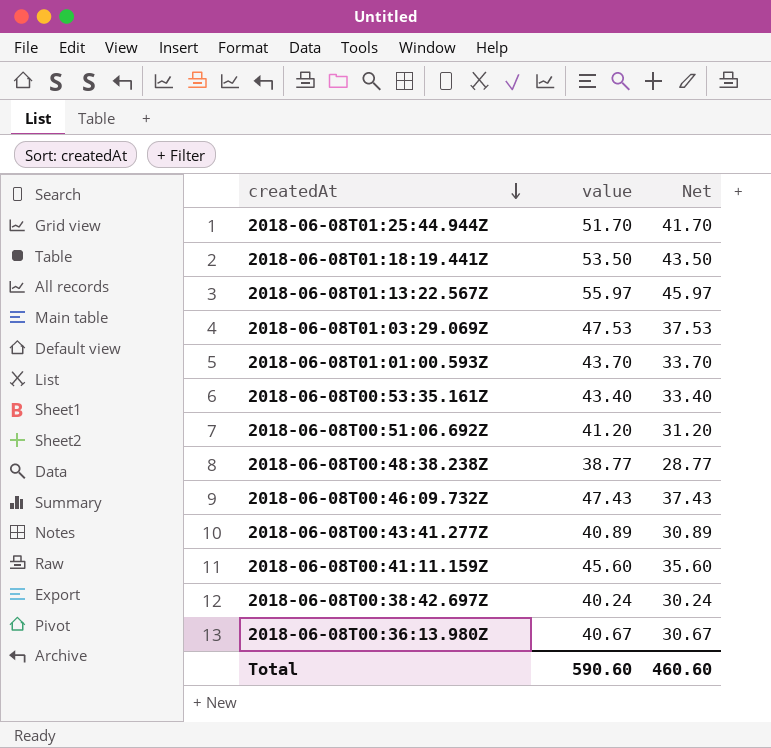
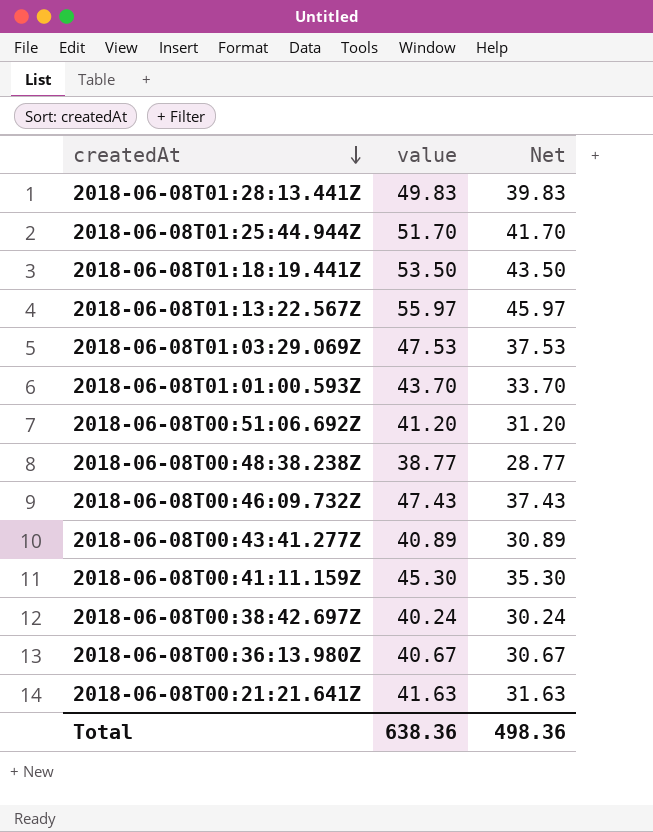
row 2018-06-08T00:53:35.161Z: 43.40 | 33.40 -> none
row 2018-06-08T01:28:13.441Z: none -> 49.83 | 39.83
2018-06-08T00:41:11.159Z | value: 45.60 -> 45.30
2018-06-08T00:41:11.159Z | Net: 35.60 -> 35.30
row 2018-06-08T00:21:21.641Z: none -> 41.63 | 31.63
Total | value: 590.60 -> 638.36
Total | Net: 460.60 -> 498.36

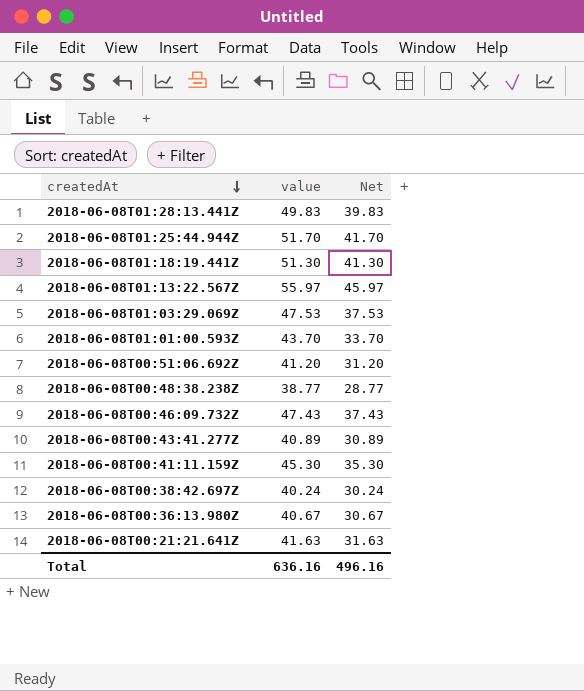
2018-06-08T01:18:19.441Z | value: 53.50 -> 51.30
2018-06-08T01:18:19.441Z | Net: 43.50 -> 41.30
Total | value: 638.36 -> 636.16
Total | Net: 498.36 -> 496.16

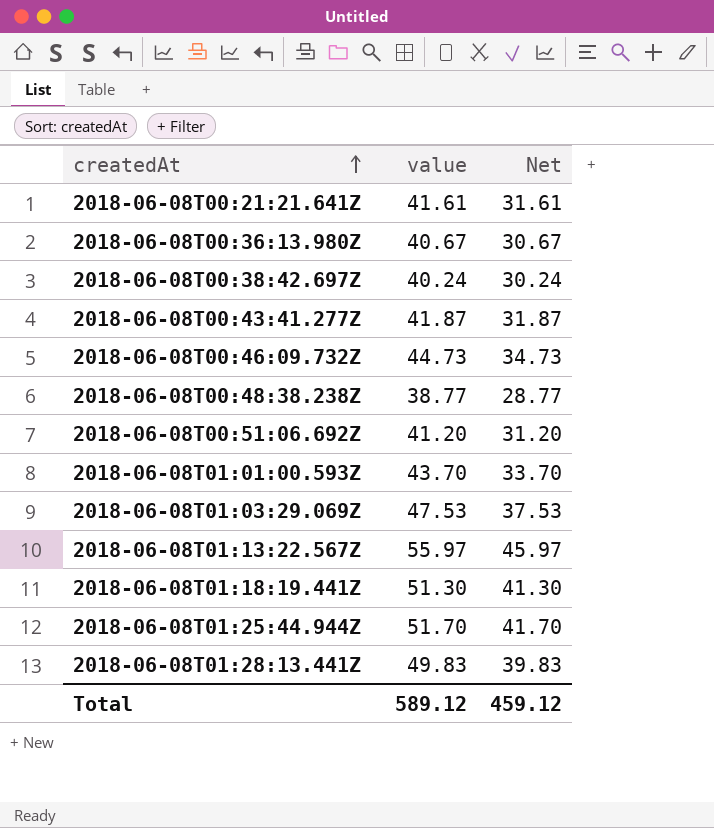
row order: createdAt descending -> createdAt ascending
row 2018-06-08T00:41:11.159Z: 45.30 | 35.30 -> none
2018-06-08T00:21:21.641Z | value: 41.63 -> 41.61
2018-06-08T00:21:21.641Z | Net: 31.63 -> 31.61
2018-06-08T00:43:41.277Z | value: 40.89 -> 41.87
2018-06-08T00:43:41.277Z | Net: 30.89 -> 31.87
2018-06-08T00:46:09.732Z | value: 47.43 -> 44.73
2018-06-08T00:46:09.732Z | Net: 37.43 -> 34.73
Total | value: 636.16 -> 589.12
Total | Net: 496.16 -> 459.12

